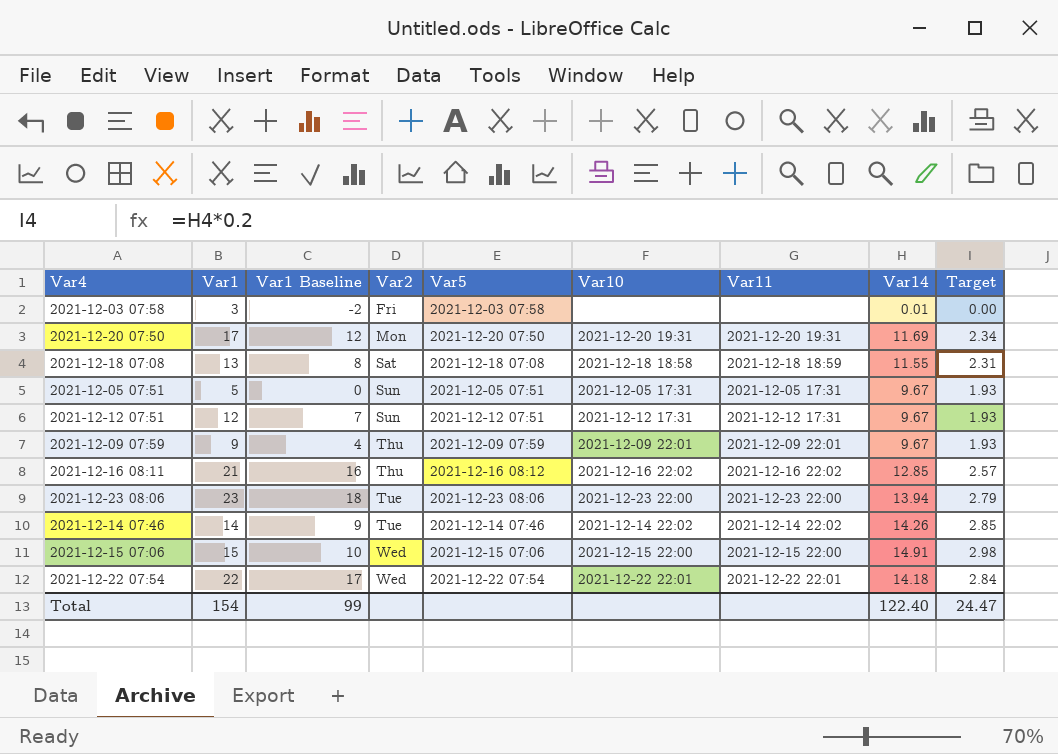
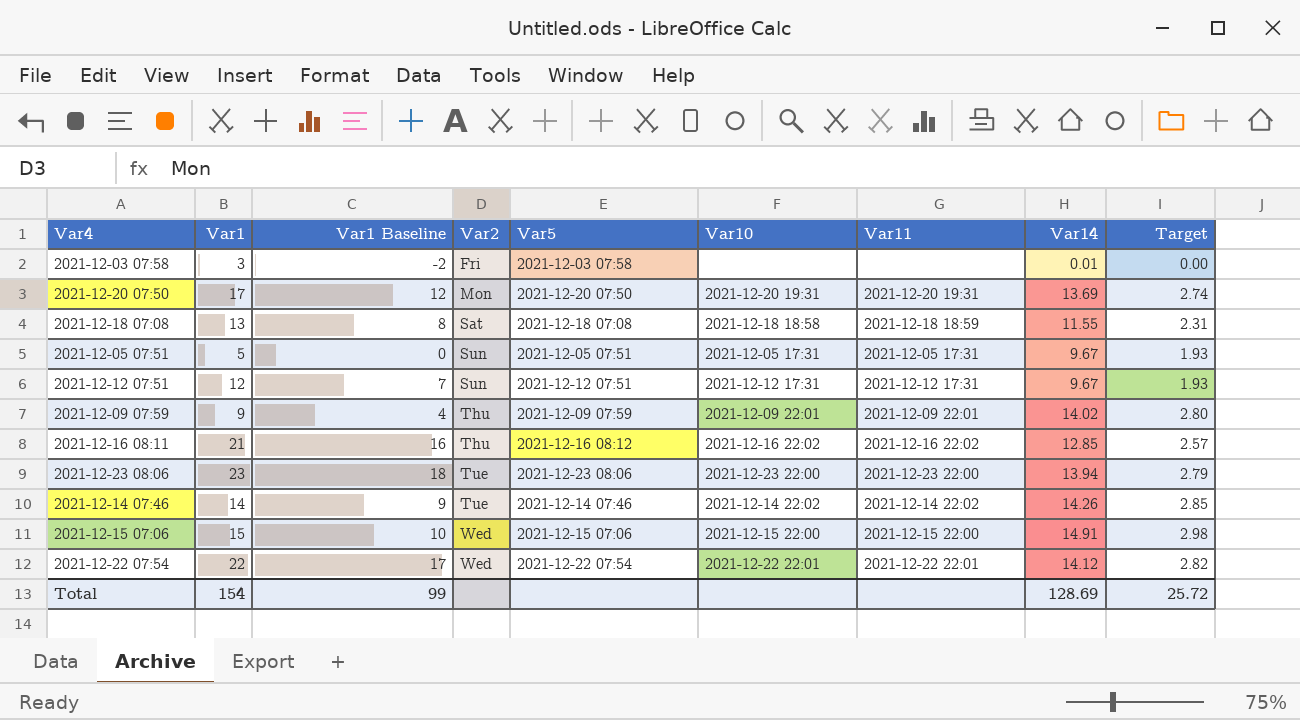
2021-12-20 07:50 | Var14: 11.69 -> 13.69
2021-12-20 07:50 | Target: 2.34 -> 2.74
2021-12-09 07:59 | Var14: 9.67 -> 14.02
2021-12-09 07:59 | Target: 1.93 -> 2.80
2021-12-22 07:54 | Var14: 14.18 -> 14.12
2021-12-22 07:54 | Target: 2.84 -> 2.82
Total | Var14: 122.40 -> 128.69
Total | Target: 24.47 -> 25.72

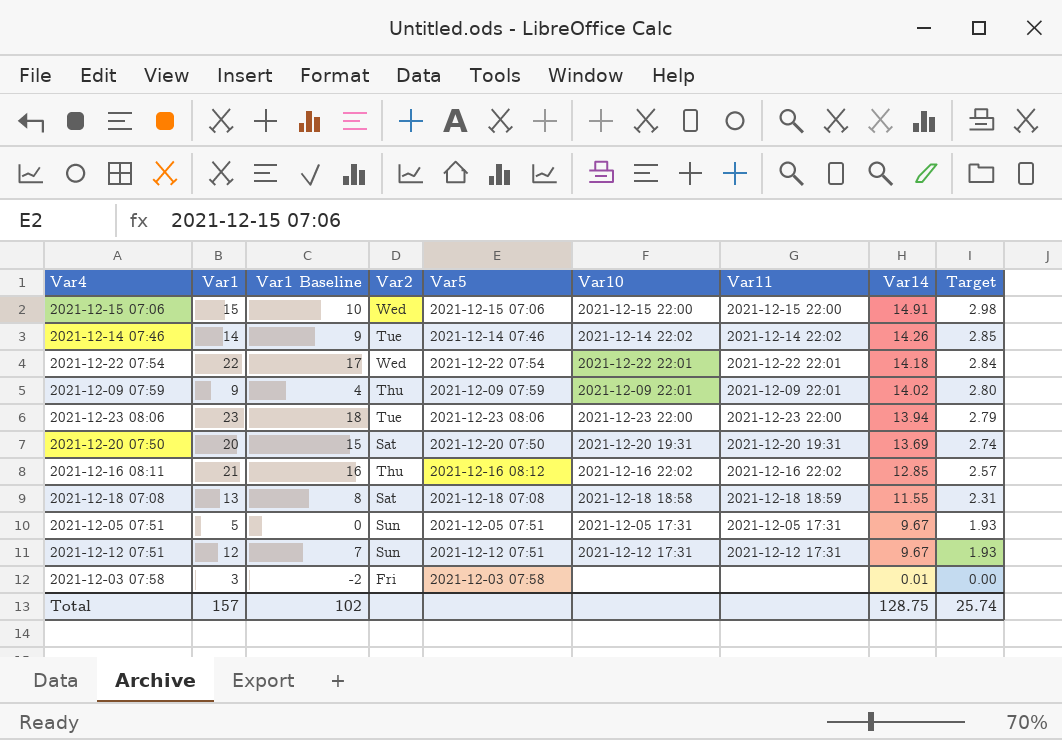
row order: Var2 ascending -> Var14 descending
2021-12-22 07:54 | Var14: 14.12 -> 14.18
2021-12-22 07:54 | Target: 2.82 -> 2.84
2021-12-20 07:50 | Var1: 17 -> 20
2021-12-20 07:50 | Var1 Baseline: 12 -> 15
2021-12-20 07:50 | Var2: Mon -> Sat
Total | Var1: 154 -> 157
Total | Var1 Baseline: 99 -> 102
Total | Var14: 128.69 -> 128.75
Total | Target: 25.72 -> 25.74

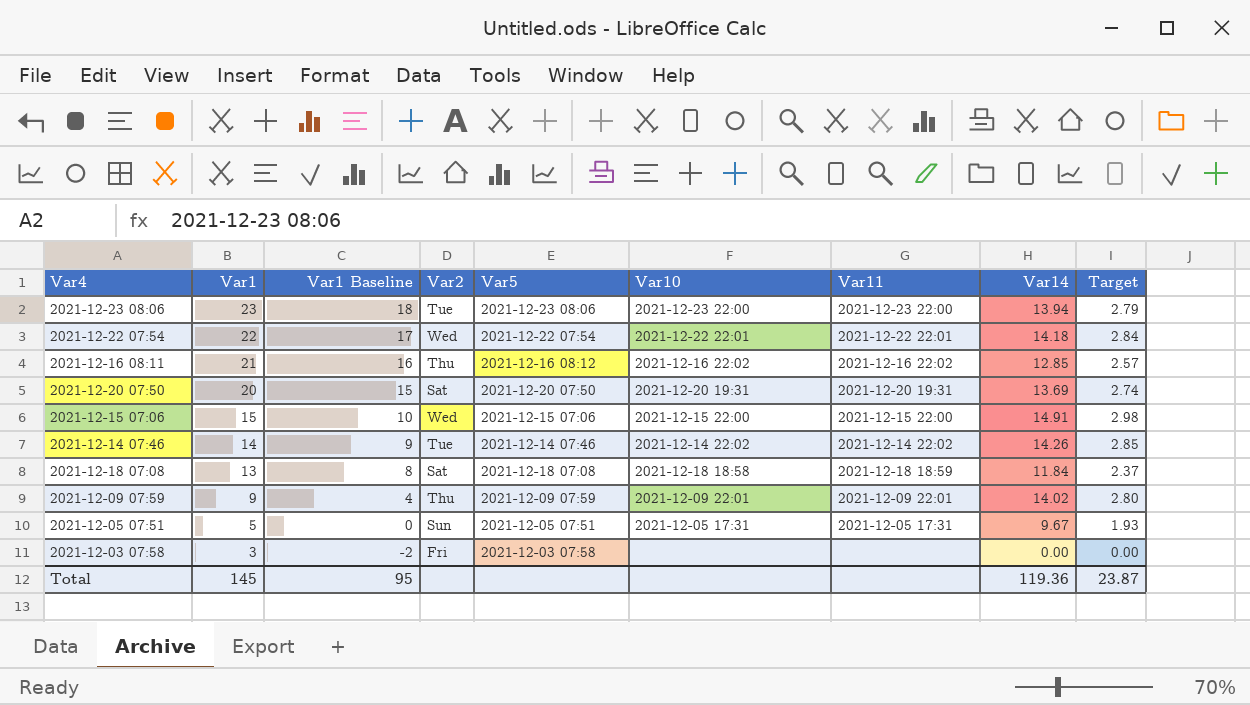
row order: Var14 descending -> Var1 descending
row 2021-12-12 07:51: 12 | 7 | Sun | 2021-12-12 07:51 | 2021-12-12 17:31 | 2021-12-12 17:31 | 9.67 | 1.93 -> none
2021-12-18 07:08 | Var14: 11.55 -> 11.84
2021-12-18 07:08 | Target: 2.31 -> 2.37
2021-12-03 07:58 | Var14: 0.01 -> 0.00
Total | Var1: 157 -> 145
Total | Var1 Baseline: 102 -> 95
Total | Var14: 128.75 -> 119.36
Total | Target: 25.74 -> 23.87

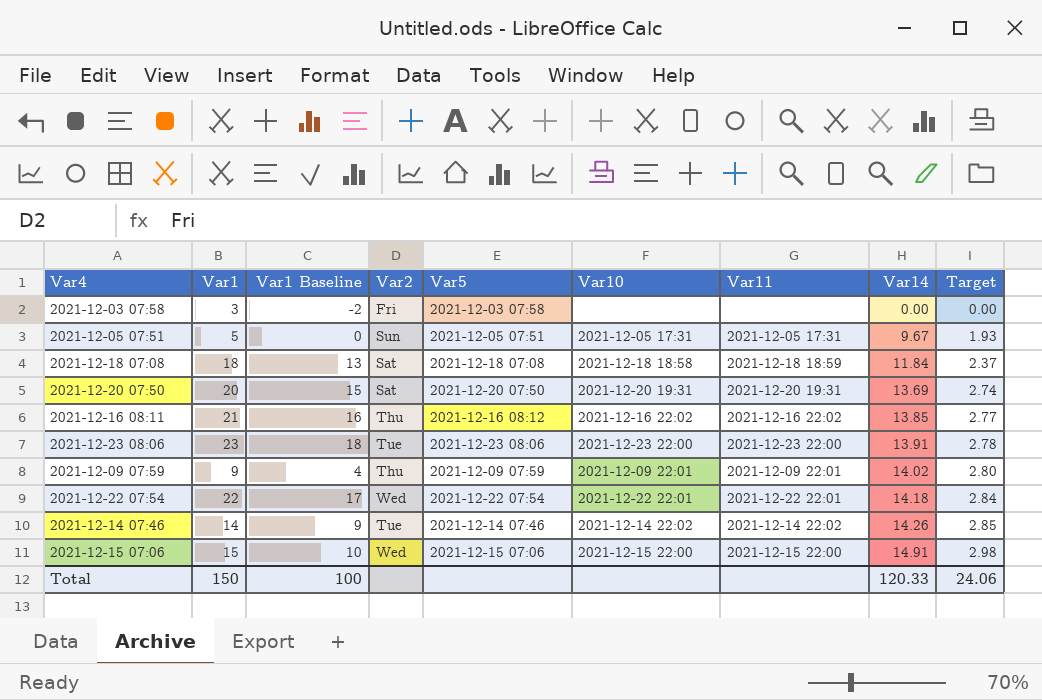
row order: Var1 descending -> Var14 ascending
2021-12-18 07:08 | Var1: 13 -> 18
2021-12-18 07:08 | Var1 Baseline: 8 -> 13
2021-12-16 08:11 | Var14: 12.85 -> 13.85
2021-12-16 08:11 | Target: 2.57 -> 2.77
2021-12-23 08:06 | Var14: 13.94 -> 13.91
2021-12-23 08:06 | Target: 2.79 -> 2.78
Total | Var1: 145 -> 150
Total | Var1 Baseline: 95 -> 100
Total | Var14: 119.36 -> 120.33
Total | Target: 23.87 -> 24.06

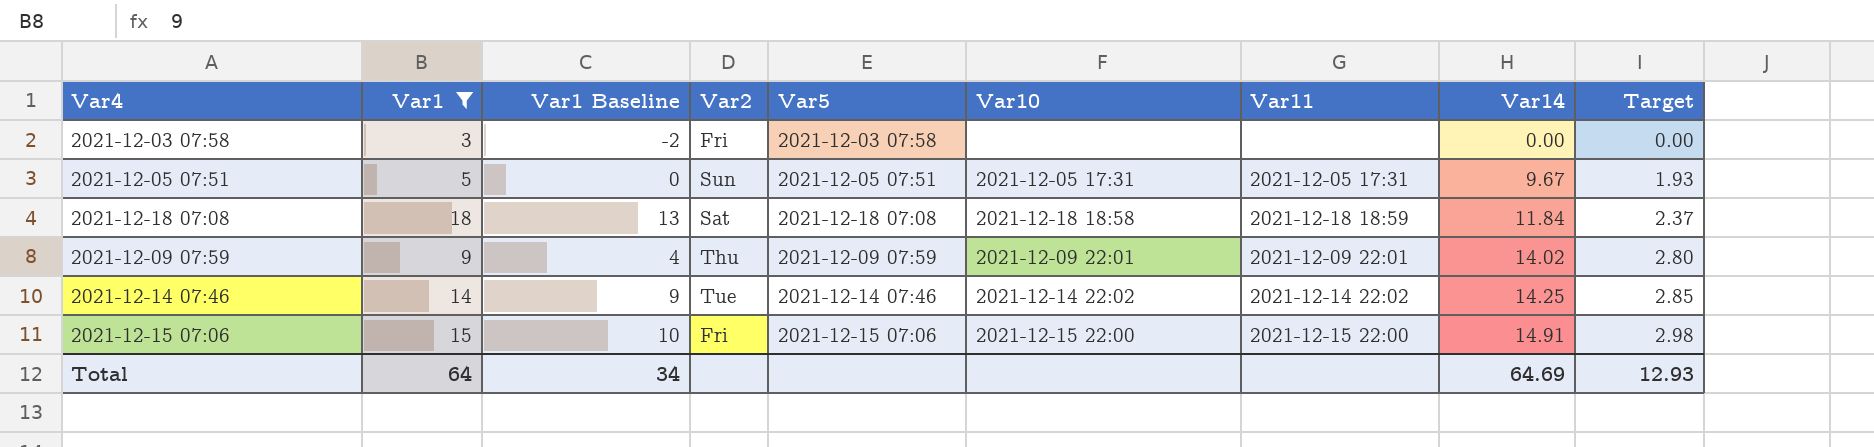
filter: none -> Var1 <= 18
2021-12-14 07:46 | Var14: 14.26 -> 14.25
2021-12-15 07:06 | Var2: Wed -> Fri
Total | Var1: 150 -> 64
Total | Var1 Baseline: 100 -> 34
Total | Var14: 120.33 -> 64.69
Total | Target: 24.06 -> 12.93

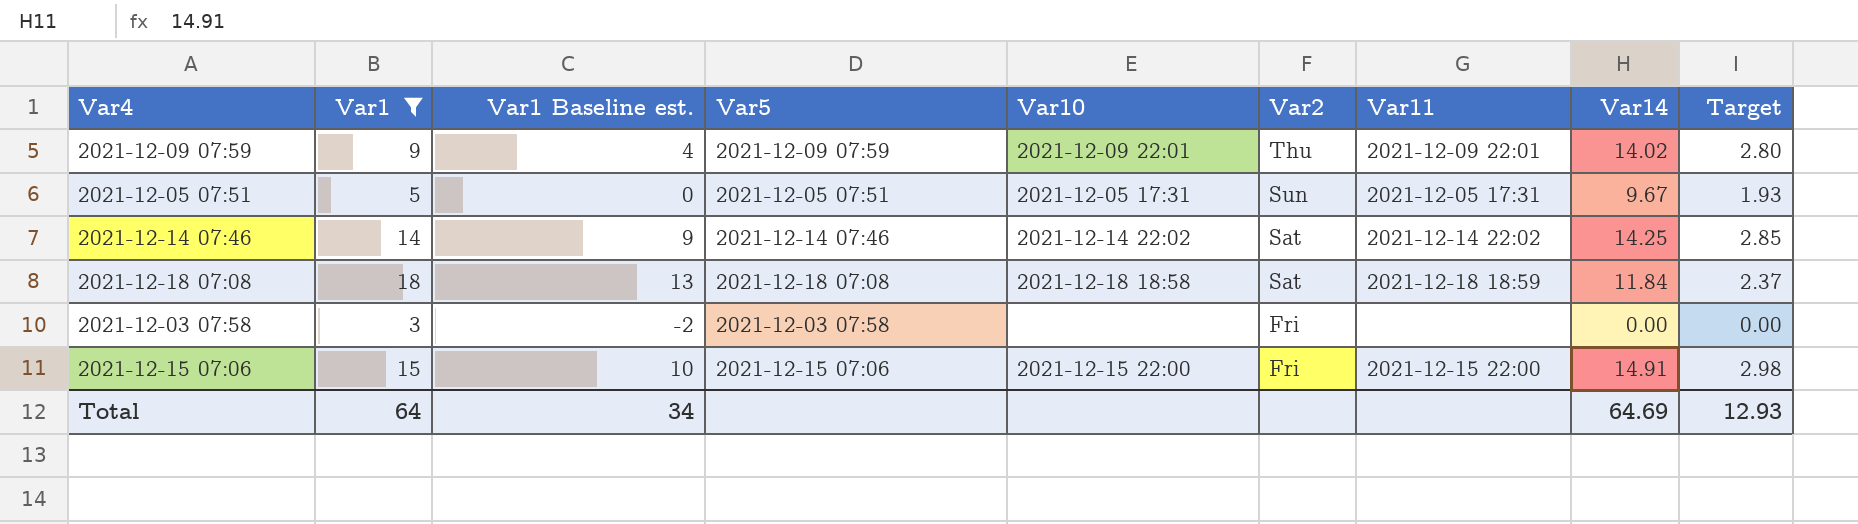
row order: Var14 ascending -> Var2 descending
column name: Var1 Baseline -> Var1 Baseline est.
column Var2 | position: 4 -> 6
2021-12-14 07:46 | Var2: Tue -> Sat

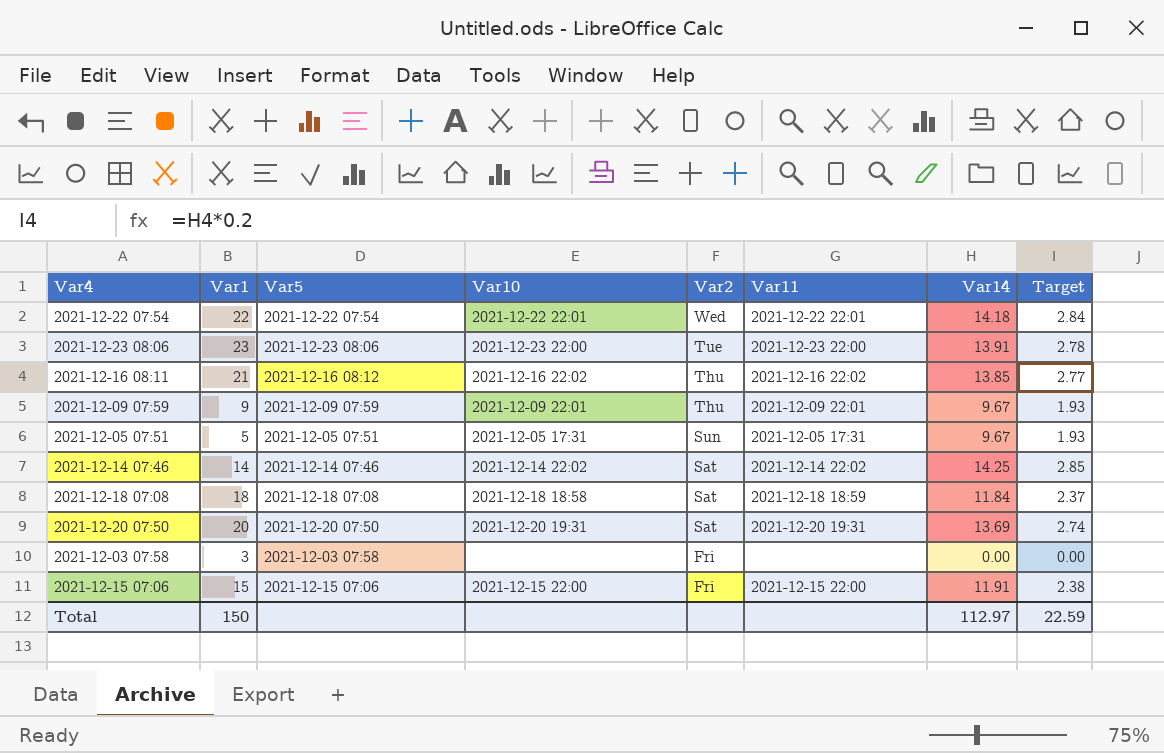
filter: Var1 <= 18 -> none
column Var1 Baseline est. | formula: [Var1] - 5 -> none
2021-12-09 07:59 | Var14: 14.02 -> 9.67
2021-12-09 07:59 | Target: 2.80 -> 1.93
2021-12-15 07:06 | Var14: 14.91 -> 11.91
2021-12-15 07:06 | Target: 2.98 -> 2.38
Total | Var1: 64 -> 150
Total | Var14: 64.69 -> 112.97
Total | Target: 12.93 -> 22.59

